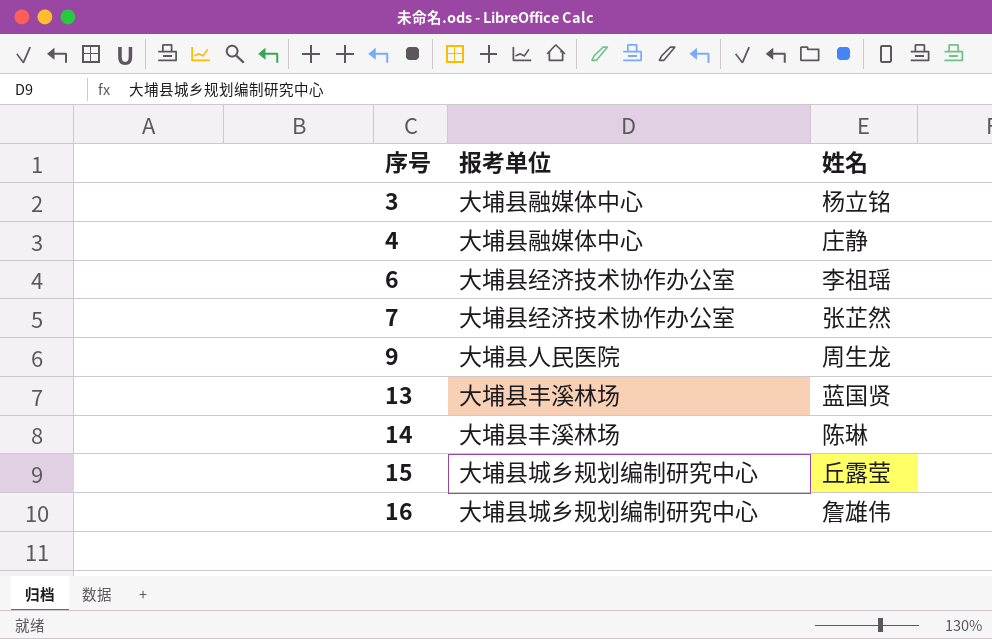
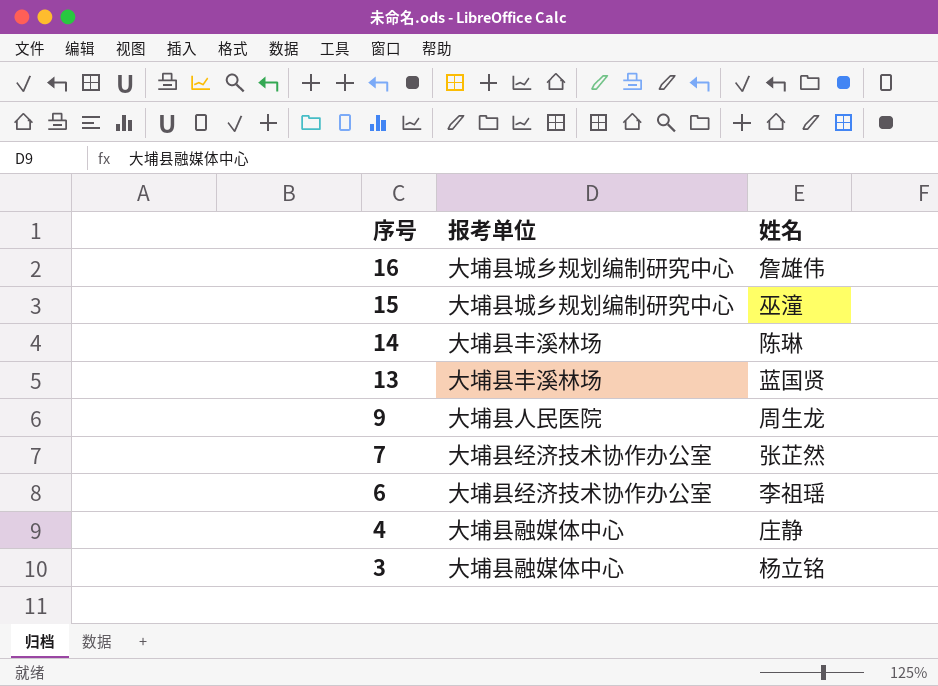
row order: 序号 ascending -> 序号 descending
15 | 姓名: 丘露莹 -> 巫潼

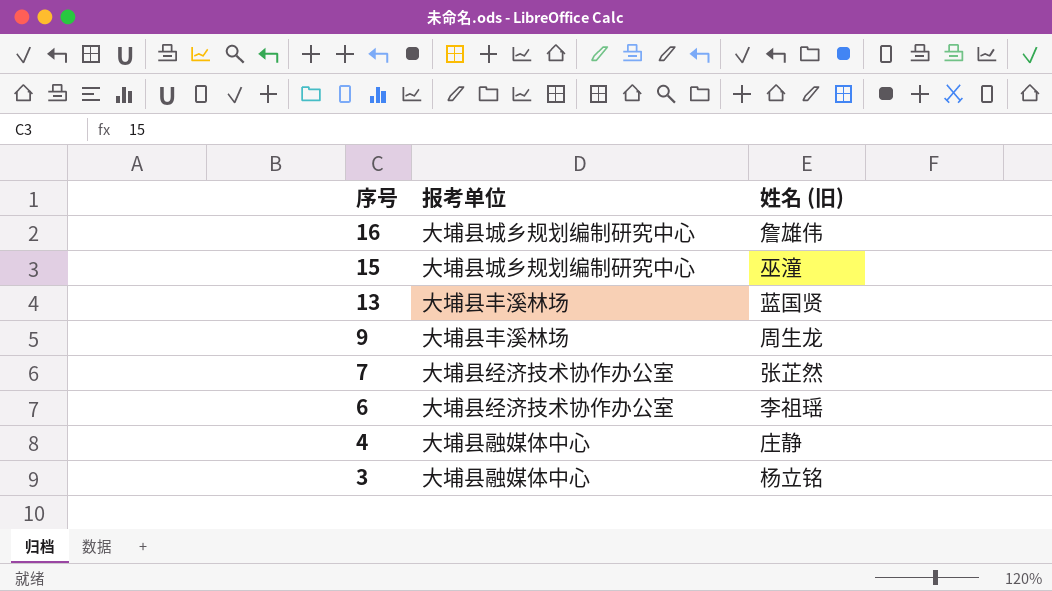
column name: 姓名 -> 姓名 (旧)
row 14: 大埔县丰溪林场 | 陈琳 -> none
9 | 报考单位: 大埔县人民医院 -> 大埔县丰溪林场

